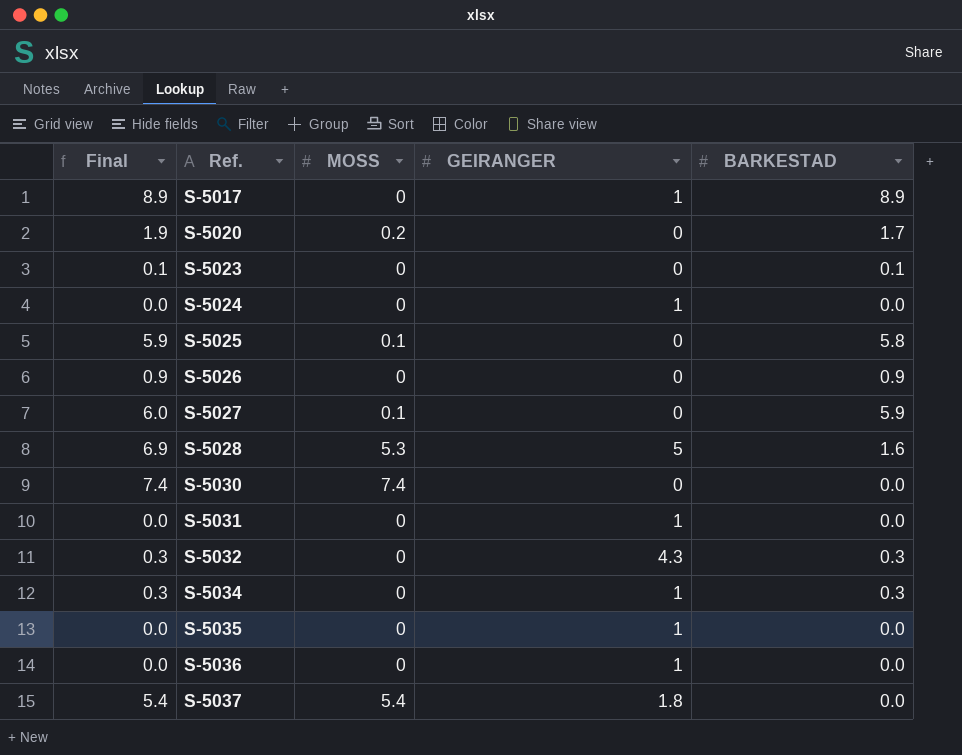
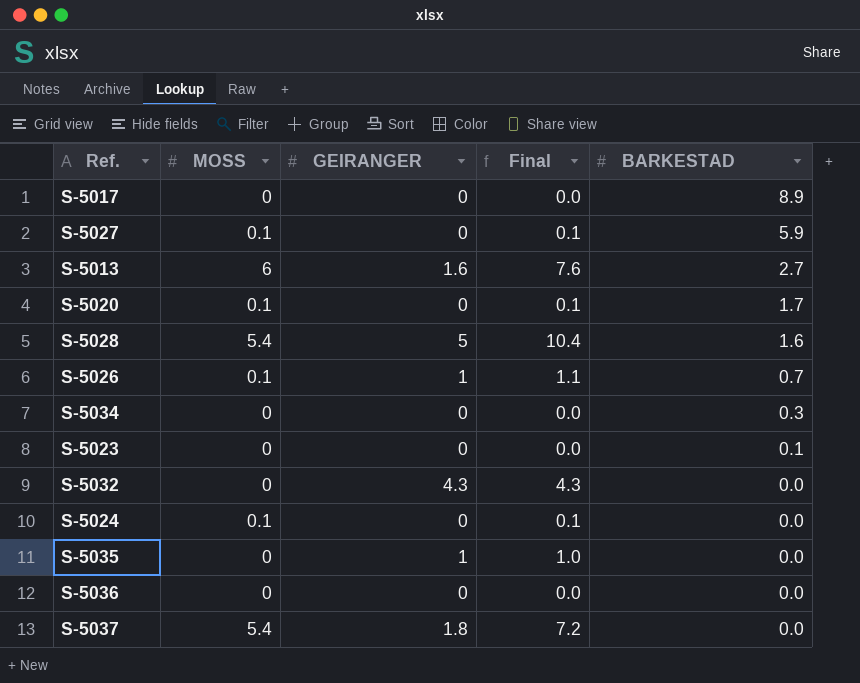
row order: Ref. ascending -> BARKESTAD descending
column Final | formula: [MOSS] + [BARKESTAD] -> [MOSS] + [GEIRANGER]
column Final | position: 1 -> 4
row S-5025: 5.9 | 0.1 | 0 | 5.8 -> none
row S-5030: 7.4 | 7.4 | 0 | 0.0 -> none
row S-5031: 0.0 | 0 | 1 | 0.0 -> none
S-5017 | GEIRANGER: 1 -> 0
row S-5013: none -> 6 | 1.6 | 7.6 | 2.7
S-5020 | MOSS: 0.2 -> 0.1
S-5028 | MOSS: 5.3 -> 5.4
S-5026 | MOSS: 0 -> 0.1
S-5026 | GEIRANGER: 0 -> 1
S-5026 | BARKESTAD: 0.9 -> 0.7
S-5034 | GEIRANGER: 1 -> 0
S-5032 | BARKESTAD: 0.3 -> 0.0
S-5024 | MOSS: 0 -> 0.1
S-5024 | GEIRANGER: 1 -> 0
S-5036 | GEIRANGER: 1 -> 0

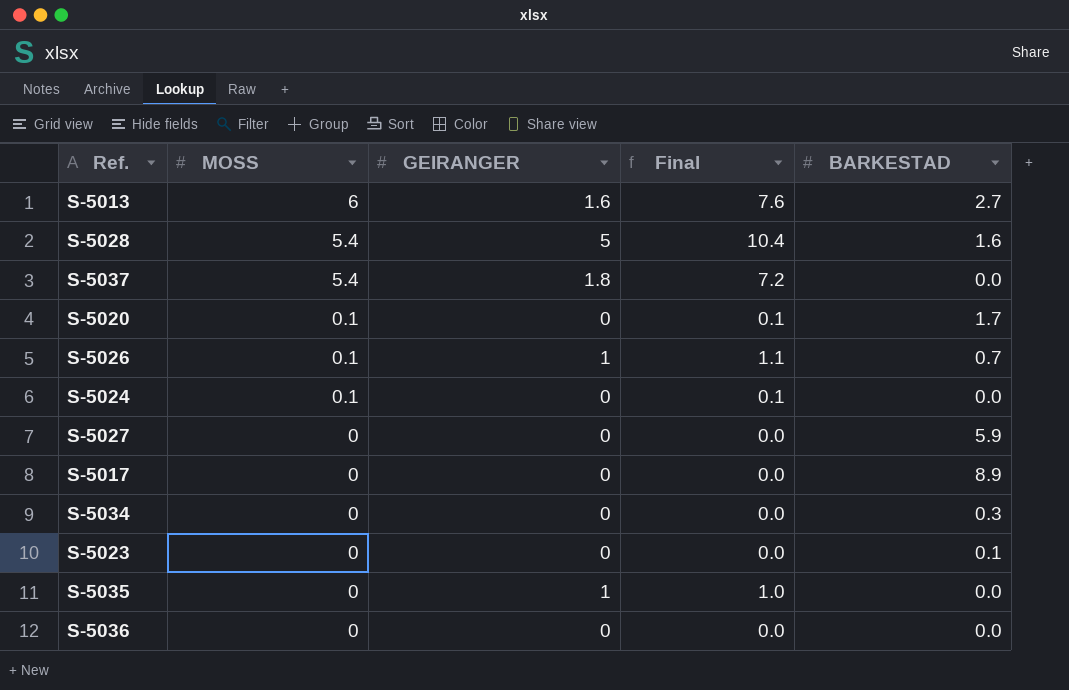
row order: BARKESTAD descending -> MOSS descending
row S-5032: 0 | 4.3 | 4.3 | 0.0 -> none
S-5027 | MOSS: 0.1 -> 0
S-5027 | Final: 0.1 -> 0.0

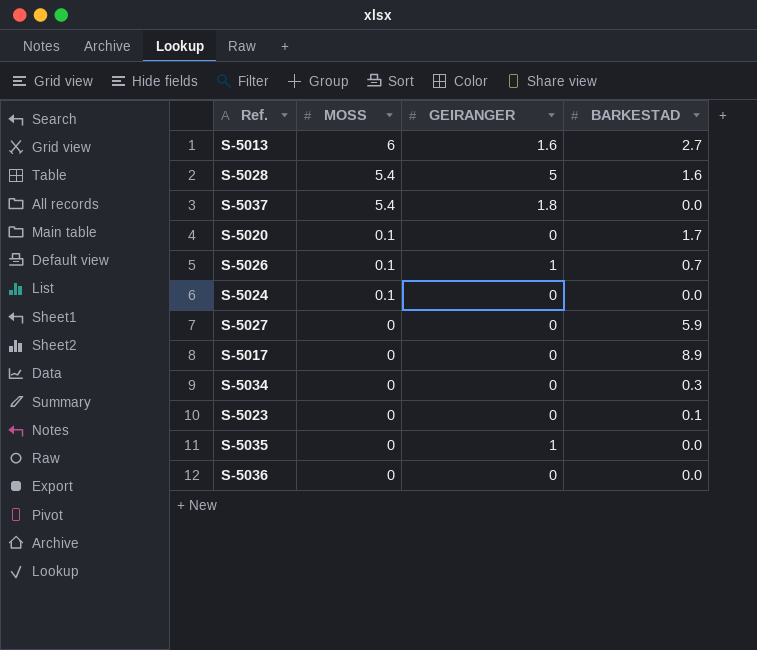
column Final | formula: [MOSS] + [GEIRANGER] -> none

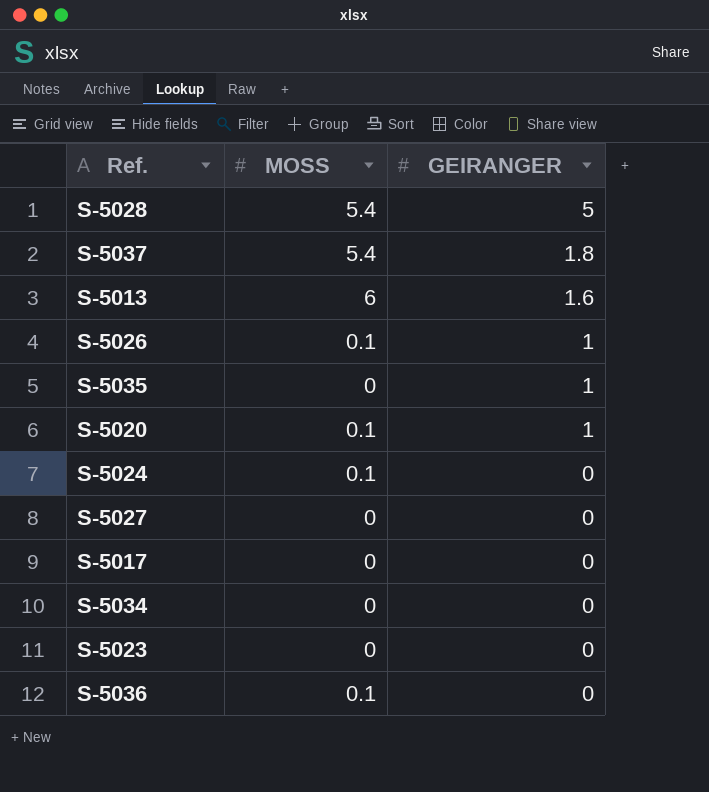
row order: MOSS descending -> GEIRANGER descending
column BARKESTAD | position: 4 -> none
S-5020 | GEIRANGER: 0 -> 1
S-5036 | MOSS: 0 -> 0.1

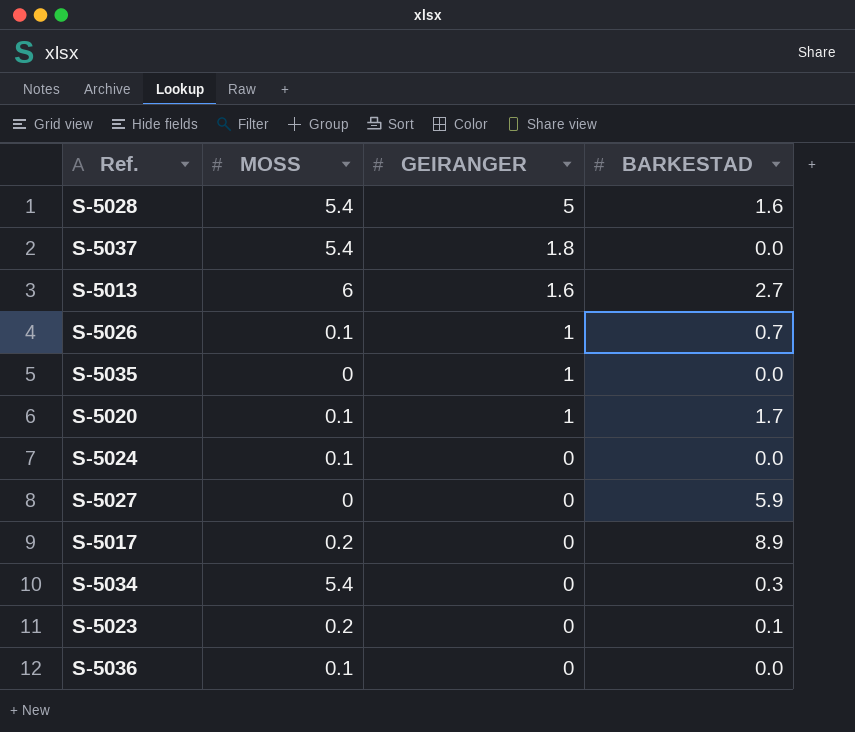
column BARKESTAD | position: none -> 4
S-5017 | MOSS: 0 -> 0.2
S-5034 | MOSS: 0 -> 5.4
S-5023 | MOSS: 0 -> 0.2

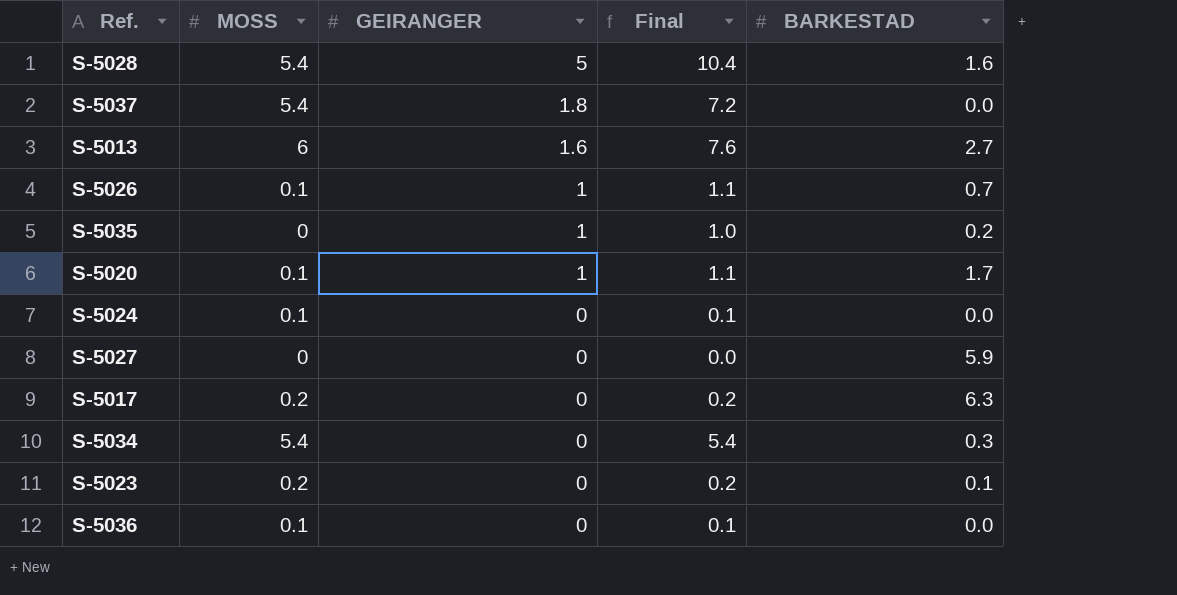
column Final | formula: none -> [MOSS] + [GEIRANGER]
S-5035 | BARKESTAD: 0.0 -> 0.2
S-5017 | BARKESTAD: 8.9 -> 6.3

